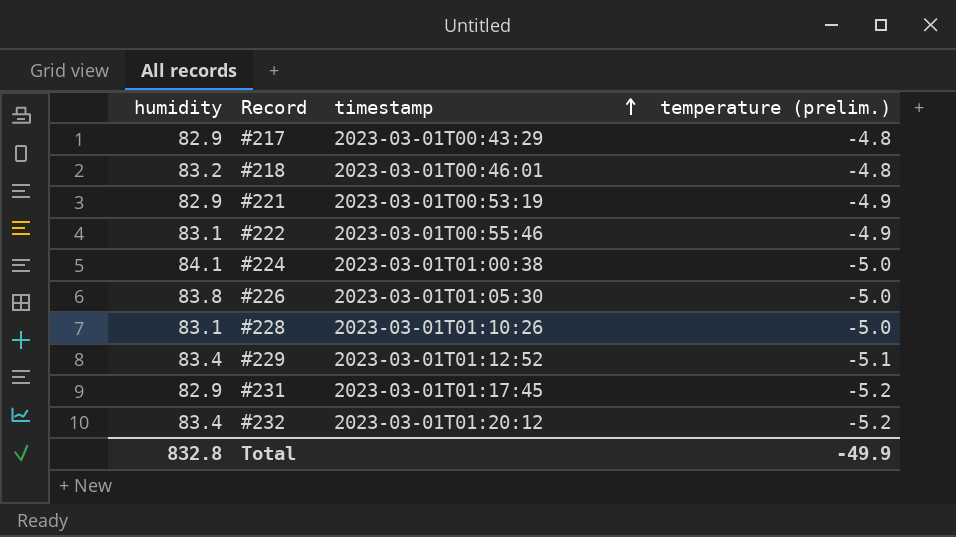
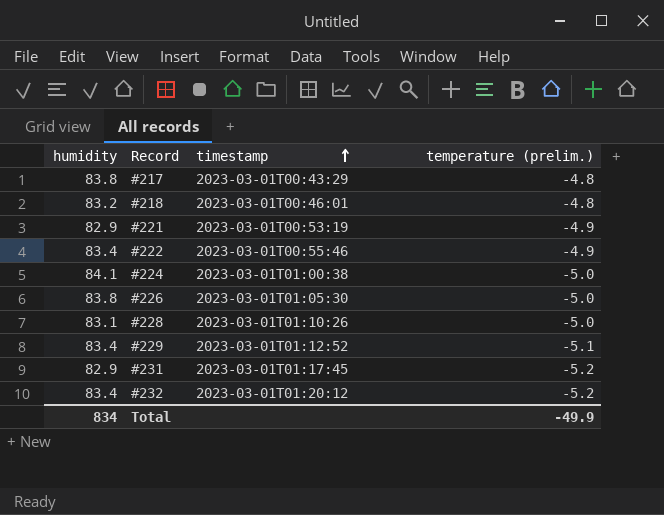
#217 | humidity: 82.9 -> 83.8
#222 | humidity: 83.1 -> 83.4
Total | humidity: 832.8 -> 834

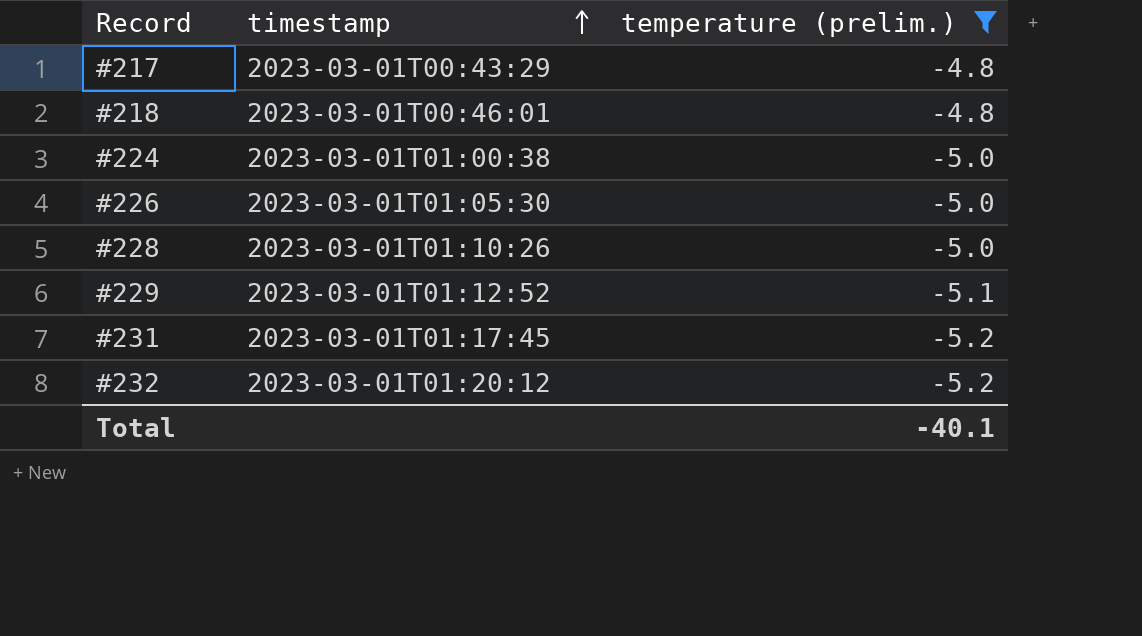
filter: none -> temperature (prelim.) != -4.9
column humidity | position: 1 -> none
Total | temperature (prelim.): -49.9 -> -40.1

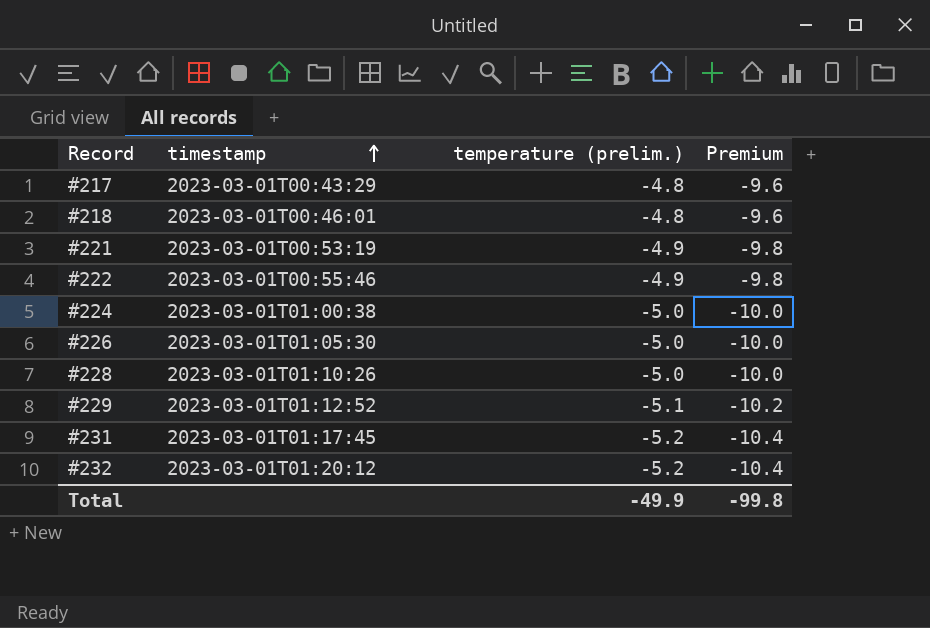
filter: temperature (prelim.) != -4.9 -> none
column Premium | formula: none -> [temperature (prelim.)] * 2
Total | temperature (prelim.): -40.1 -> -49.9

